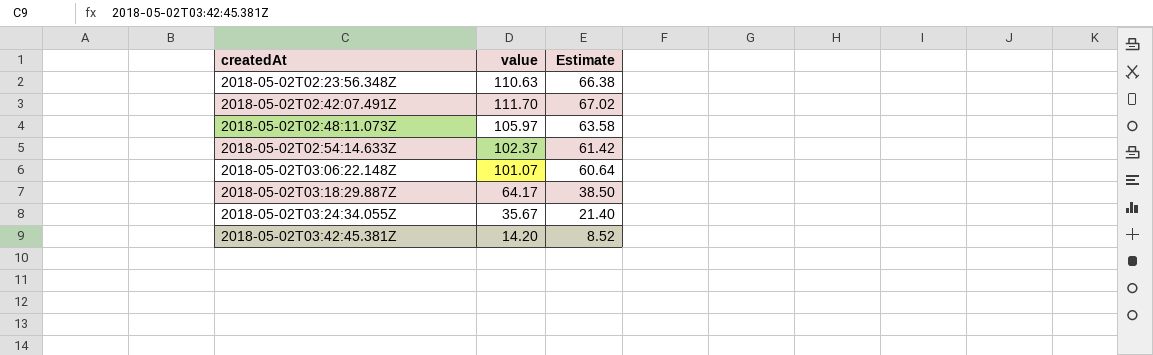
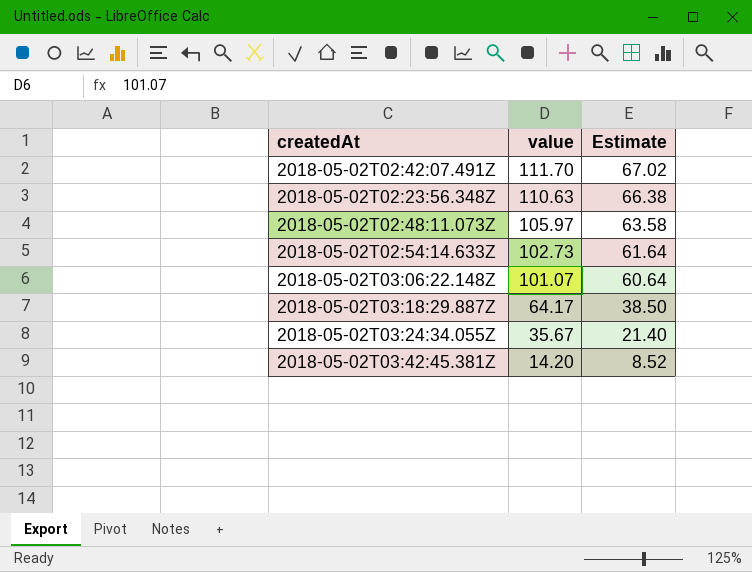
row order: createdAt ascending -> value descending
2018-05-02T02:54:14.633Z | value: 102.37 -> 102.73
2018-05-02T02:54:14.633Z | Estimate: 61.42 -> 61.64

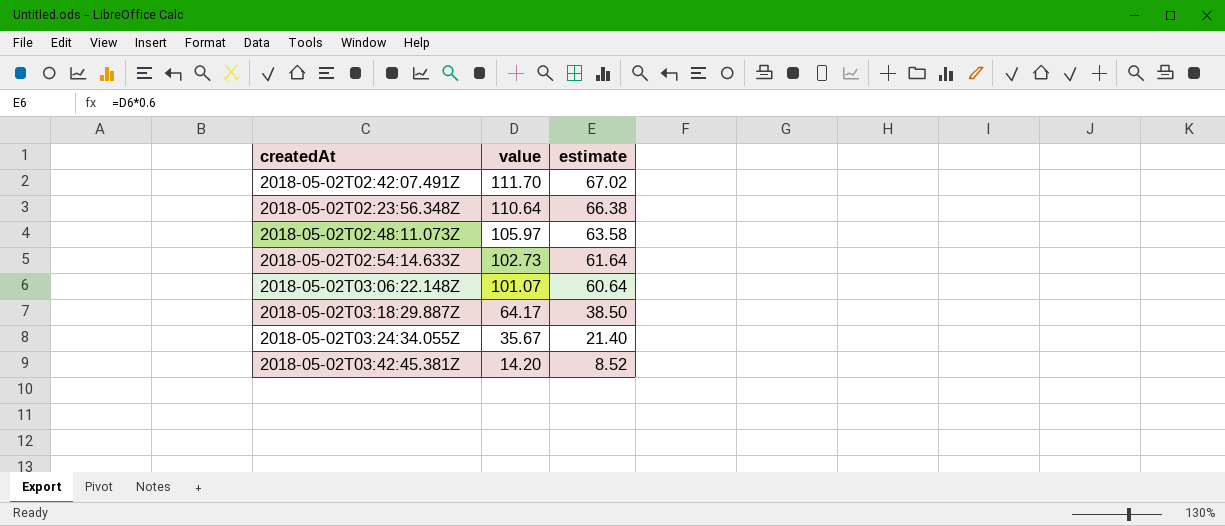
column name: Estimate -> estimate
2018-05-02T02:23:56.348Z | value: 110.63 -> 110.64

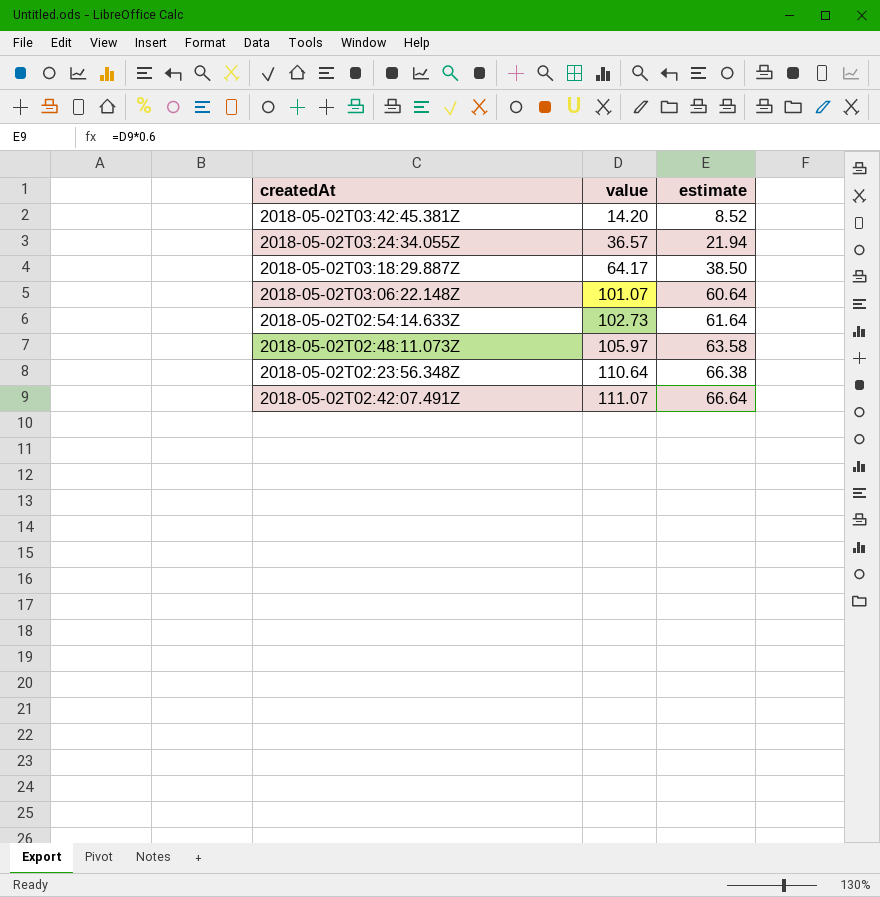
row order: value descending -> value ascending
2018-05-02T03:24:34.055Z | value: 35.67 -> 36.57
2018-05-02T03:24:34.055Z | estimate: 21.40 -> 21.94
2018-05-02T02:42:07.491Z | value: 111.70 -> 111.07
2018-05-02T02:42:07.491Z | estimate: 67.02 -> 66.64

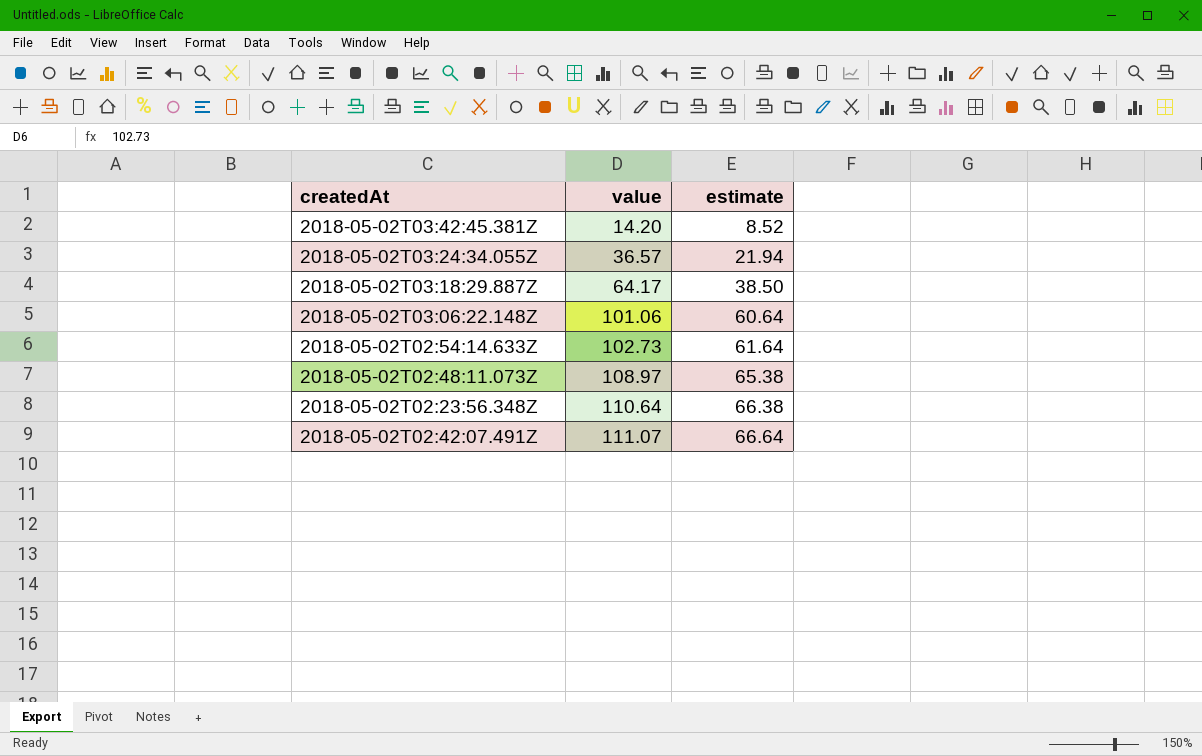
2018-05-02T03:06:22.148Z | value: 101.07 -> 101.06
2018-05-02T02:48:11.073Z | value: 105.97 -> 108.97
2018-05-02T02:48:11.073Z | estimate: 63.58 -> 65.38

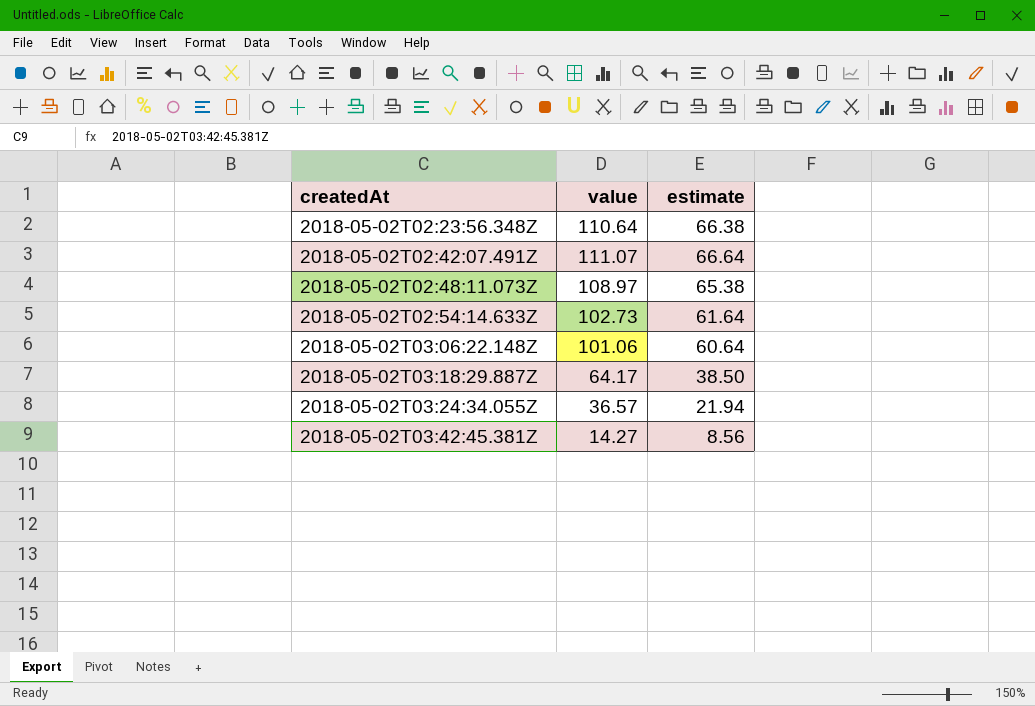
row order: value ascending -> createdAt ascending
2018-05-02T03:42:45.381Z | value: 14.20 -> 14.27
2018-05-02T03:42:45.381Z | estimate: 8.52 -> 8.56

